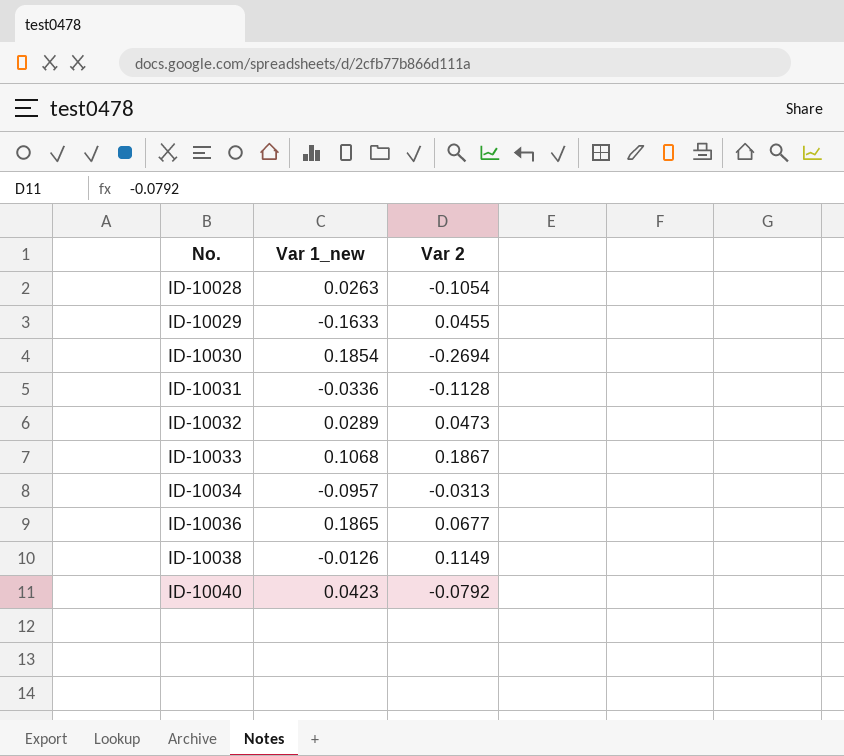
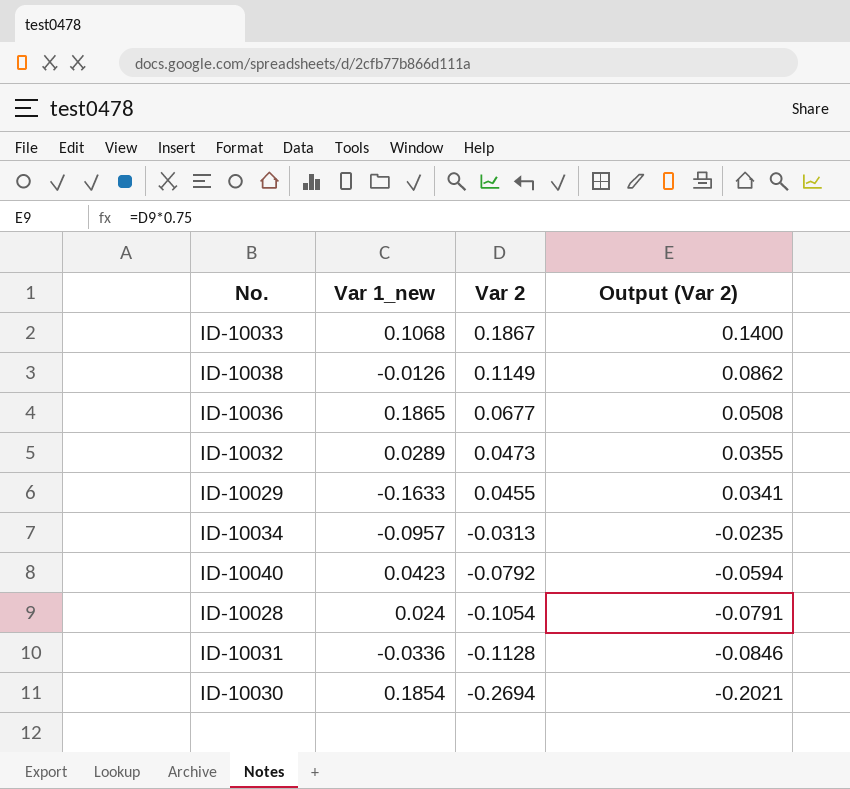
row order: No. ascending -> Var 2 descending
column Output (Var 2) | formula: none -> [Var 2] * 0.75
ID-10028 | Var 1_new: 0.0263 -> 0.024

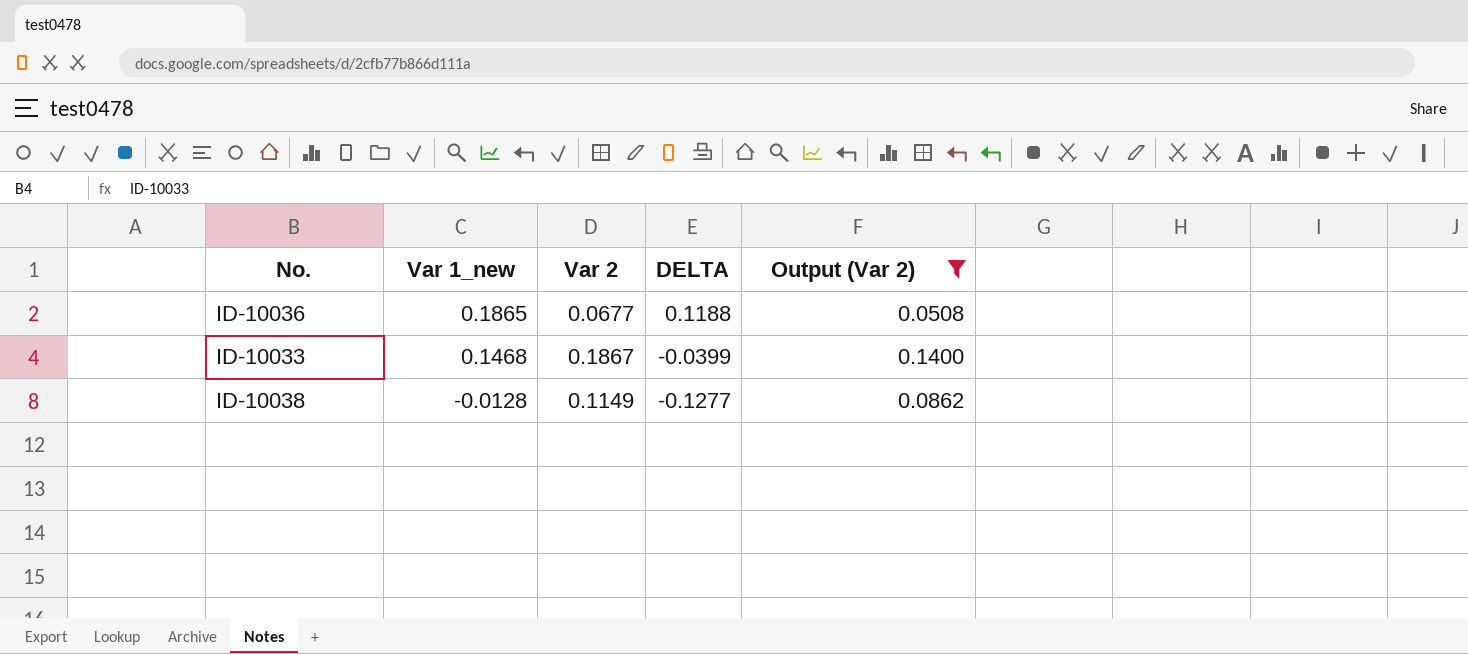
filter: none -> Output (Var 2) >= 0.0508
row order: Var 2 descending -> Var 1_new descending
column DELTA | formula: none -> [Var 1_new] - [Var 2]
ID-10033 | Var 1_new: 0.1068 -> 0.1468
ID-10038 | Var 1_new: -0.0126 -> -0.0128

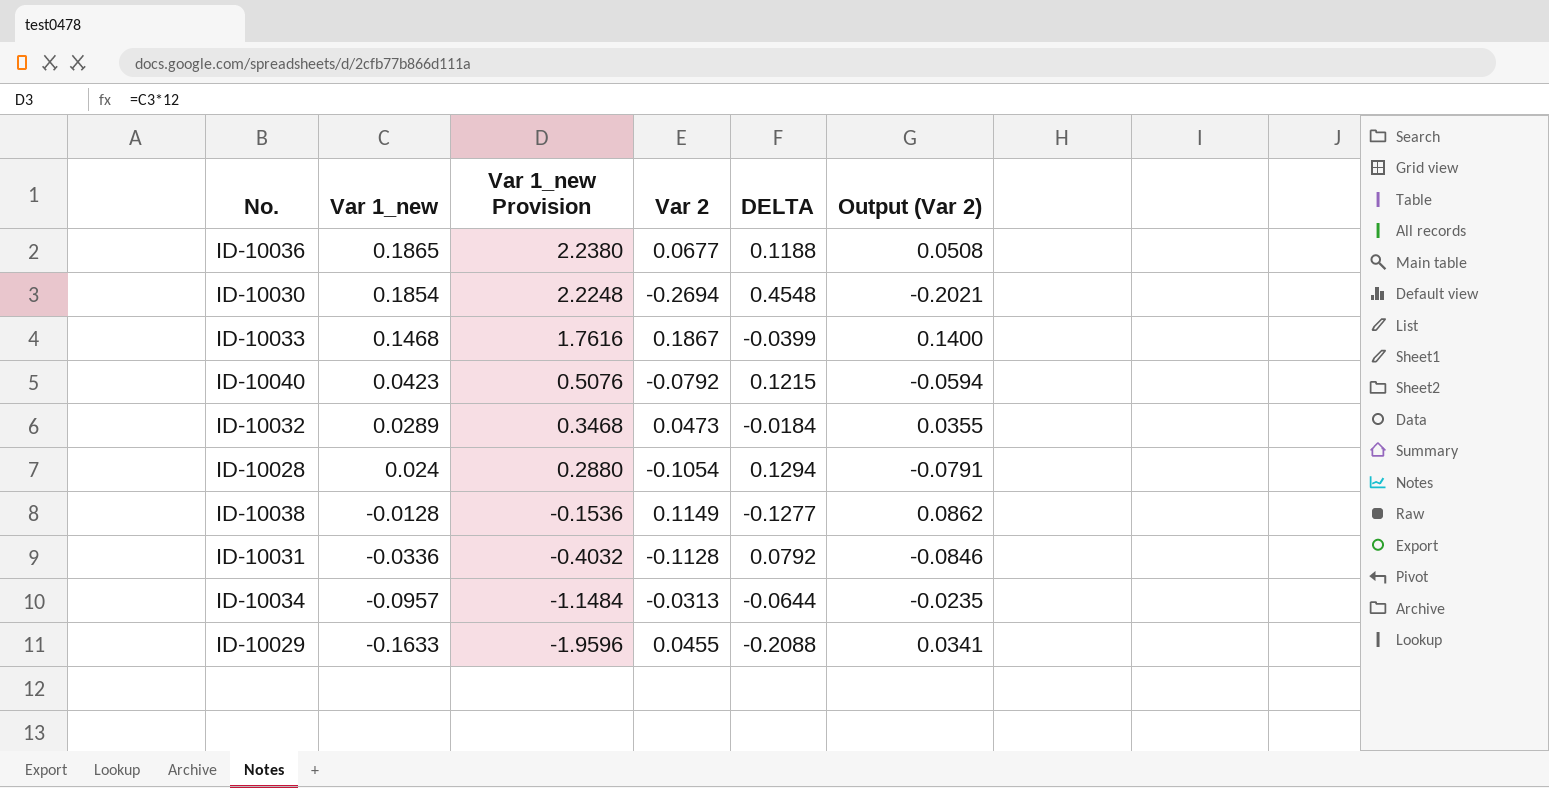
filter: Output (Var 2) >= 0.0508 -> none
column Var 1_new Provision | formula: none -> [Var 1_new] * 12

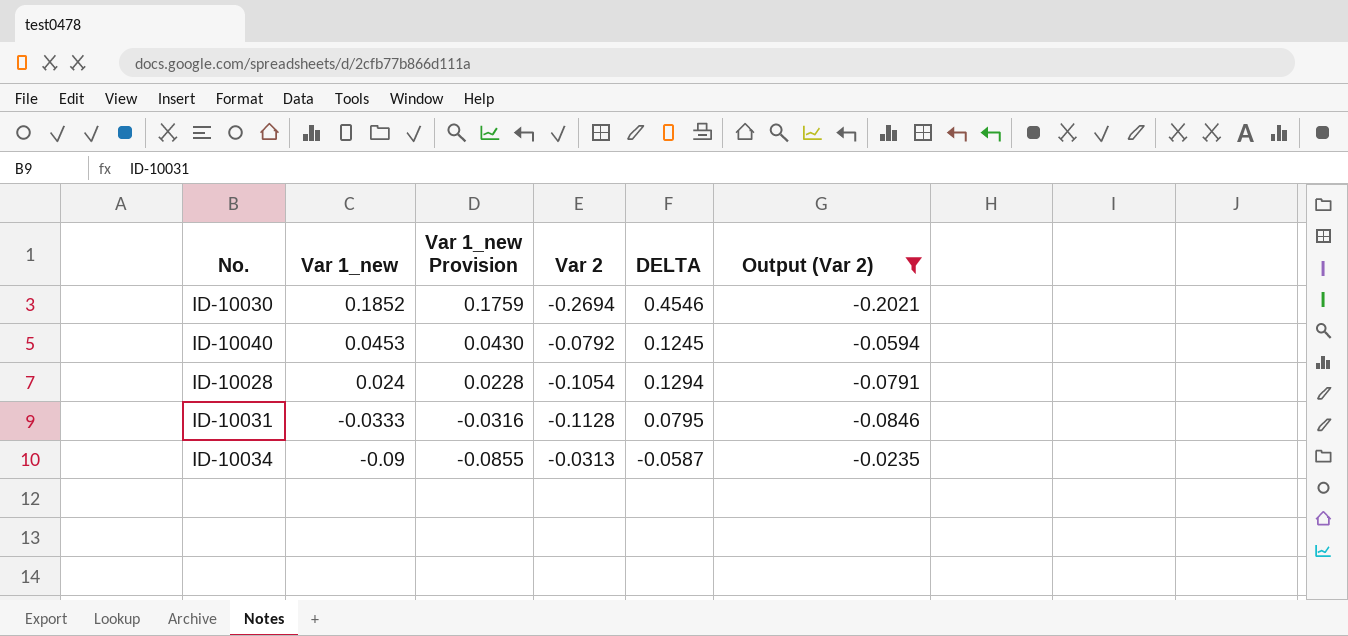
filter: none -> Output (Var 2) <= -0.0235
column Var 1_new Provision | formula: [Var 1_new] * 12 -> [Var 1_new] * 0.95
ID-10030 | Var 1_new: 0.1854 -> 0.1852
ID-10030 | DELTA: 0.4548 -> 0.4546
ID-10040 | Var 1_new: 0.0423 -> 0.0453
ID-10040 | DELTA: 0.1215 -> 0.1245
ID-10031 | Var 1_new: -0.0336 -> -0.0333
ID-10031 | DELTA: 0.0792 -> 0.0795
ID-10034 | Var 1_new: -0.0957 -> -0.09
ID-10034 | DELTA: -0.0644 -> -0.0587

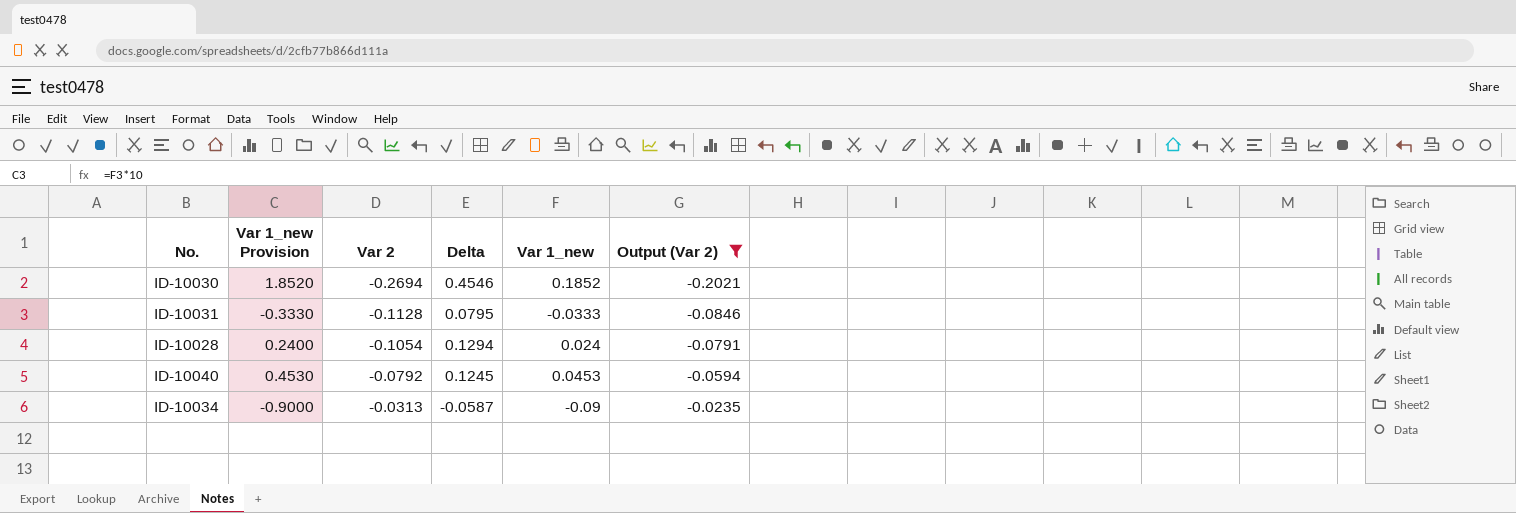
row order: Var 1_new descending -> Var 2 ascending
column Var 1_new Provision | formula: [Var 1_new] * 0.95 -> [Var 1_new] * 10
column name: DELTA -> Delta
column Var 1_new | position: 2 -> 5

